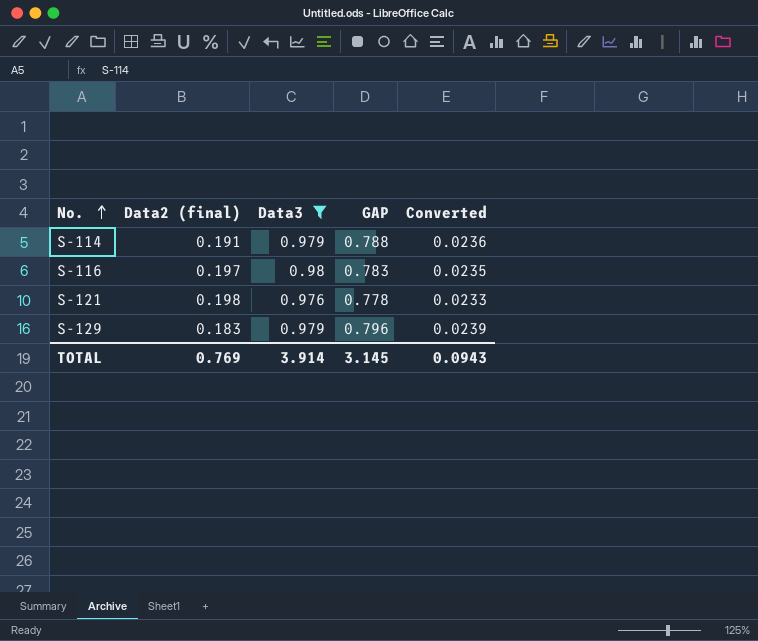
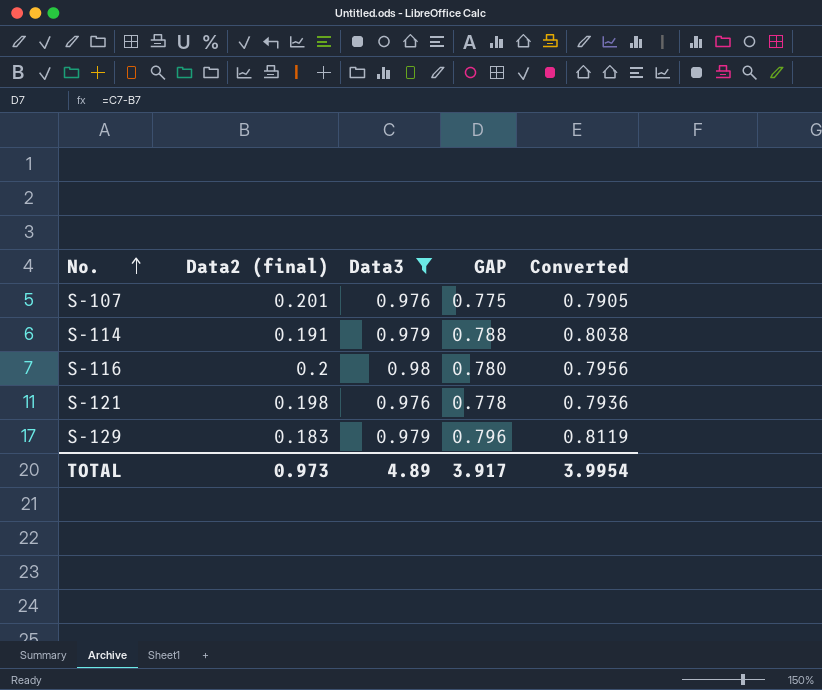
column Converted | formula: [GAP] * 0.03 -> [GAP] * 1.02
row S-107: none -> 0.201 | 0.976 | 0.775 | 0.7905
S-116 | Data2 (final): 0.197 -> 0.2
S-116 | GAP: 0.783 -> 0.780
TOTAL | Data2 (final): 0.769 -> 0.973
TOTAL | Data3: 3.914 -> 4.89
TOTAL | GAP: 3.145 -> 3.917
TOTAL | Converted: 0.0943 -> 3.9954

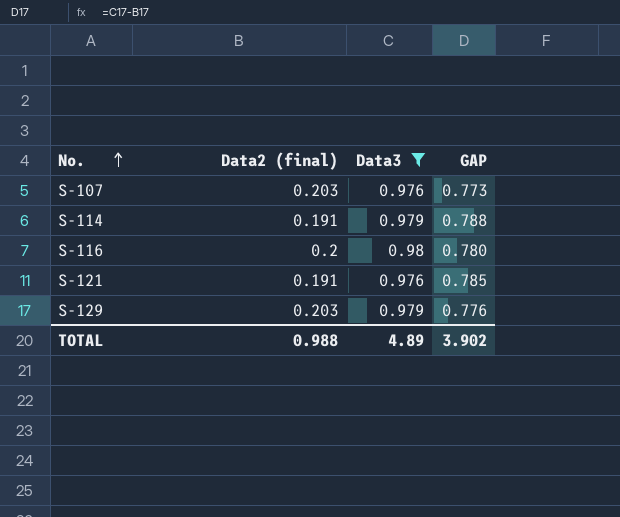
column Converted | formula: [GAP] * 1.02 -> none
S-107 | Data2 (final): 0.201 -> 0.203
S-107 | GAP: 0.775 -> 0.773
S-121 | Data2 (final): 0.198 -> 0.191
S-121 | GAP: 0.778 -> 0.785
S-129 | Data2 (final): 0.183 -> 0.203
S-129 | GAP: 0.796 -> 0.776
TOTAL | Data2 (final): 0.973 -> 0.988
TOTAL | GAP: 3.917 -> 3.902

